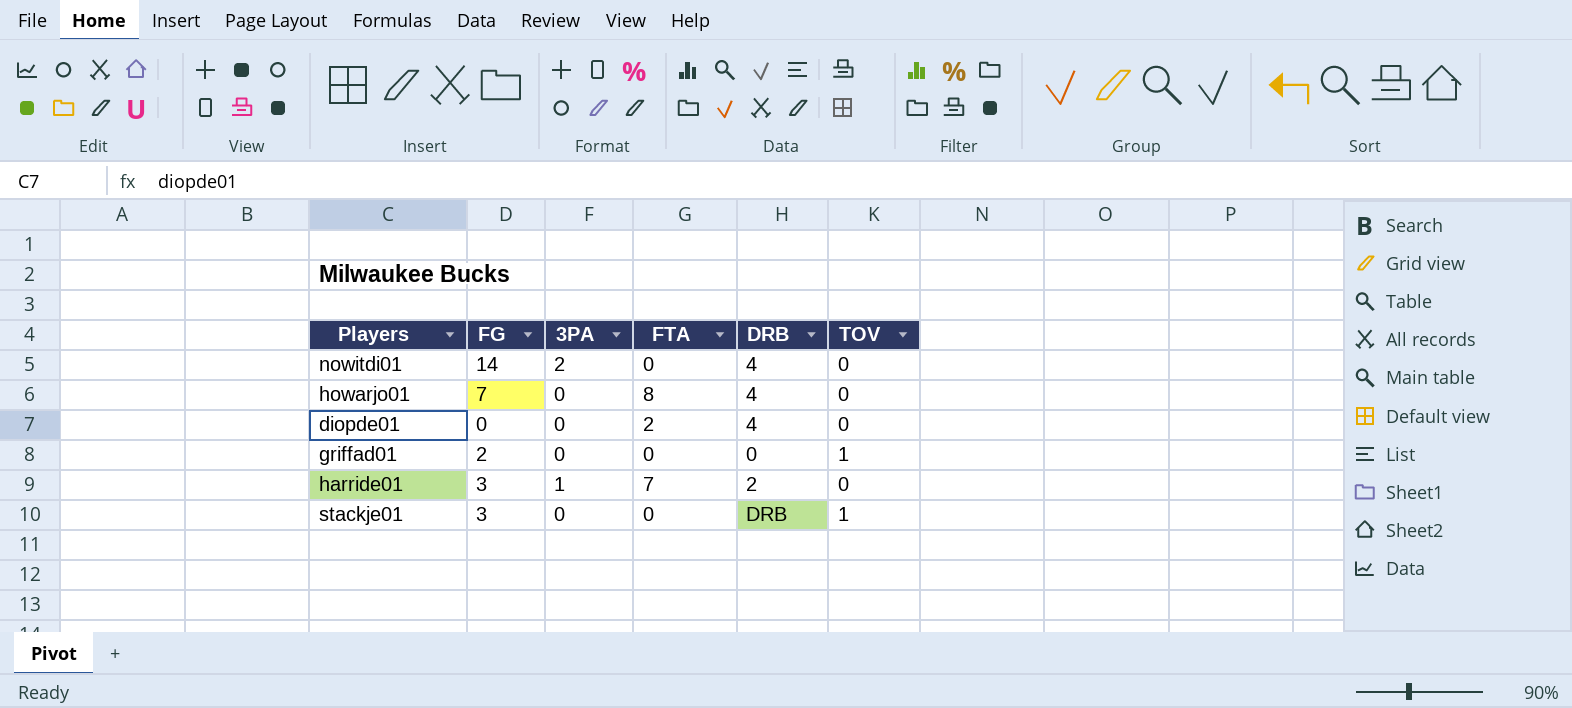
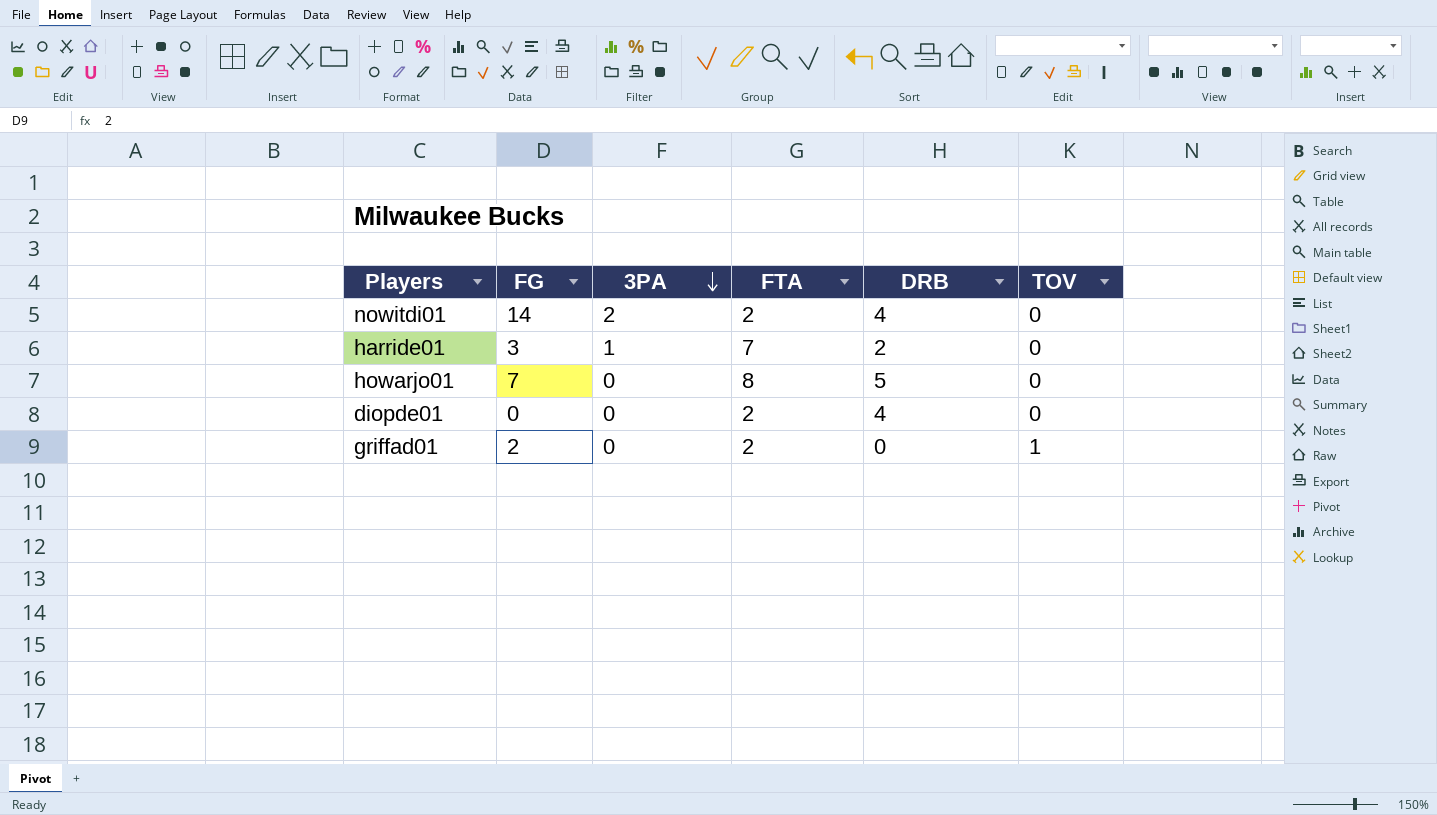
row order: none -> 3PA descending
row stackje01: 3 | 0 | 0 | DRB | 1 -> none
nowitdi01 | FTA: 0 -> 2
howarjo01 | DRB: 4 -> 5
griffad01 | FTA: 0 -> 2

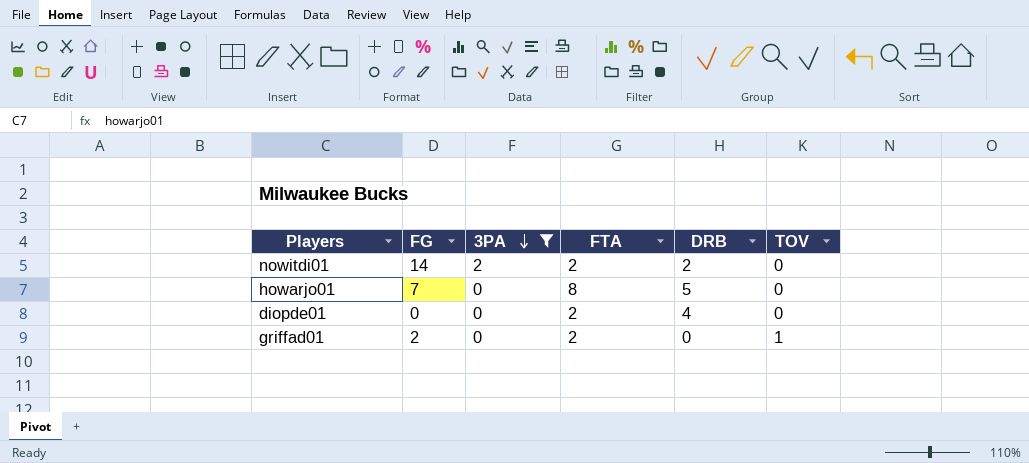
filter: none -> 3PA != 1
nowitdi01 | DRB: 4 -> 2

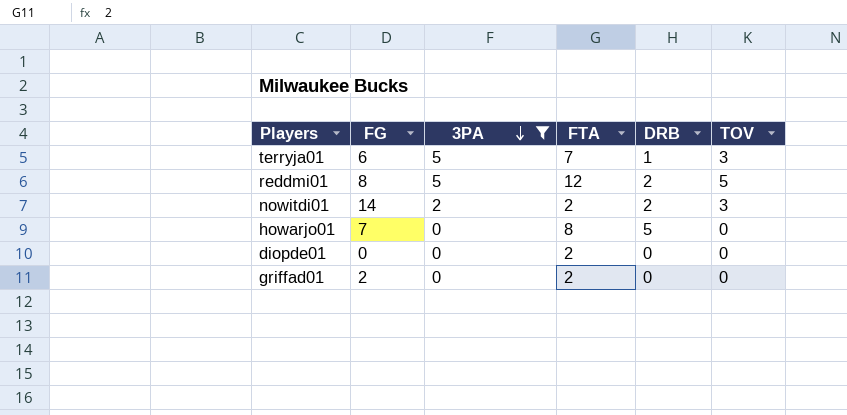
row terryja01: none -> 6 | 5 | 7 | 1 | 3
row reddmi01: none -> 8 | 5 | 12 | 2 | 5
nowitdi01 | TOV: 0 -> 3
diopde01 | DRB: 4 -> 0
griffad01 | TOV: 1 -> 0

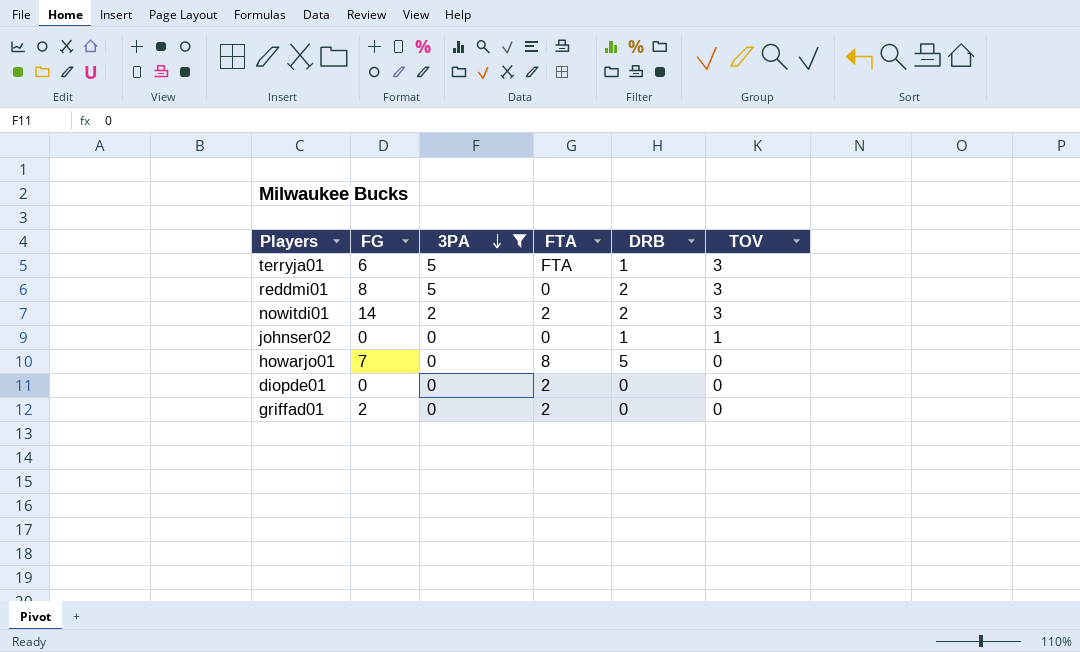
terryja01 | FTA: 7 -> FTA
reddmi01 | FTA: 12 -> 0
reddmi01 | TOV: 5 -> 3
row johnser02: none -> 0 | 0 | 0 | 1 | 1

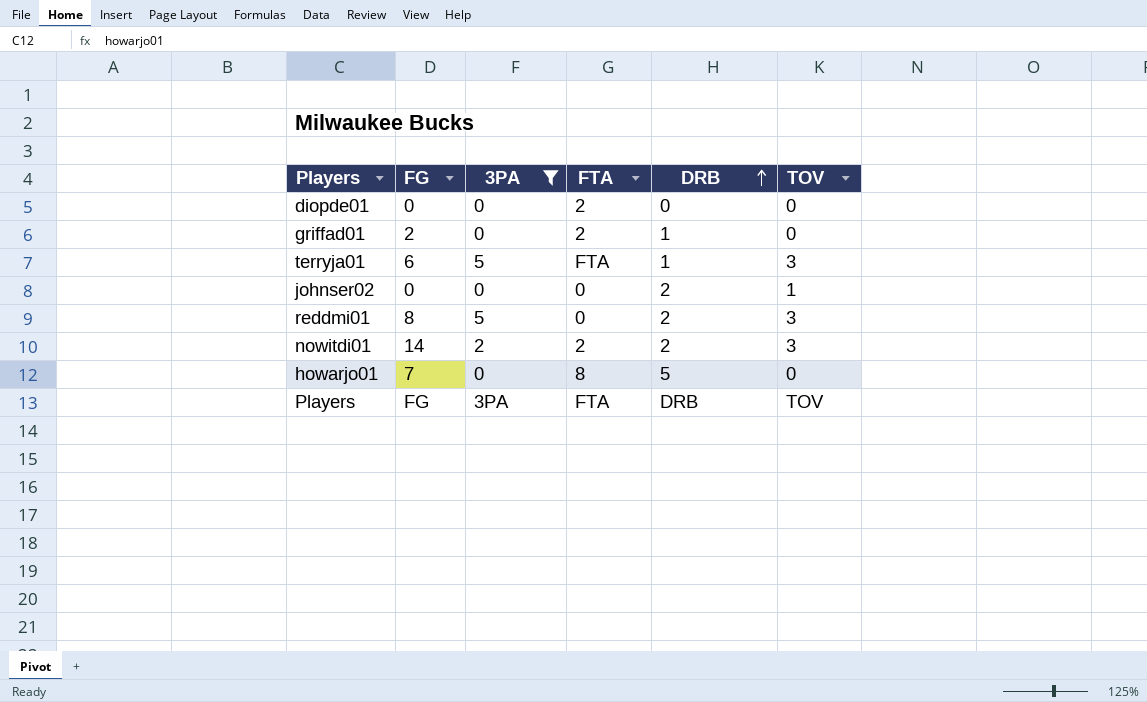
row order: 3PA descending -> DRB ascending
griffad01 | DRB: 0 -> 1
johnser02 | DRB: 1 -> 2
row Players: none -> FG | 3PA | FTA | DRB | TOV

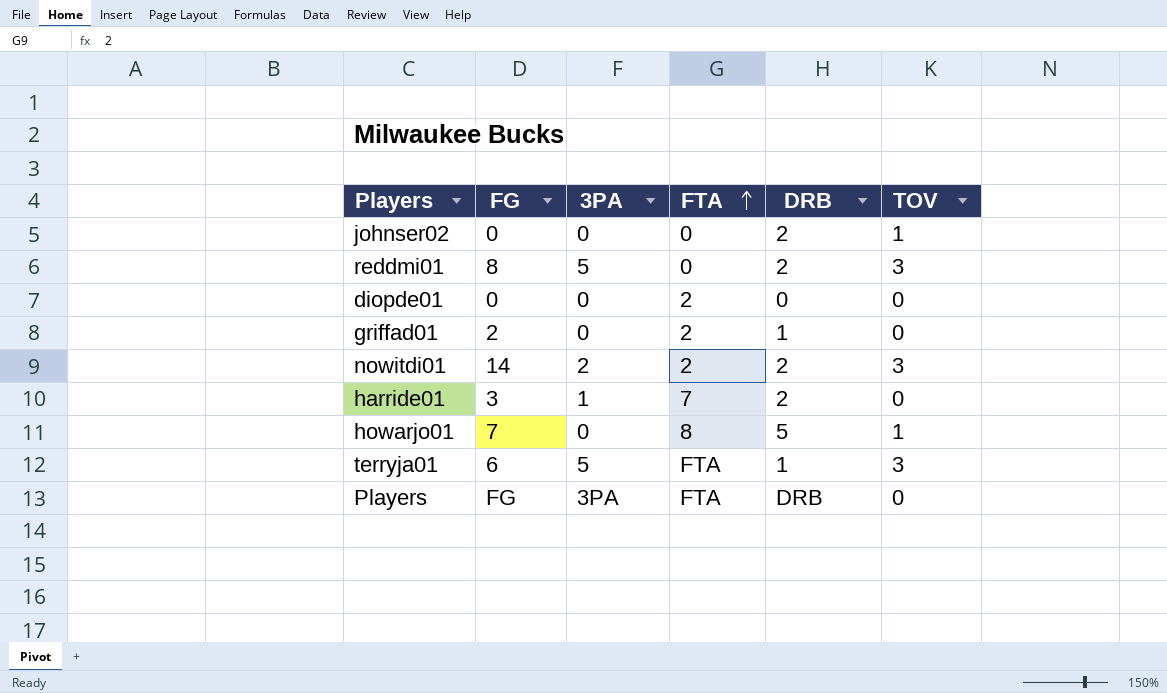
filter: 3PA != 1 -> none
row order: DRB ascending -> FTA ascending
howarjo01 | TOV: 0 -> 1
Players | TOV: TOV -> 0

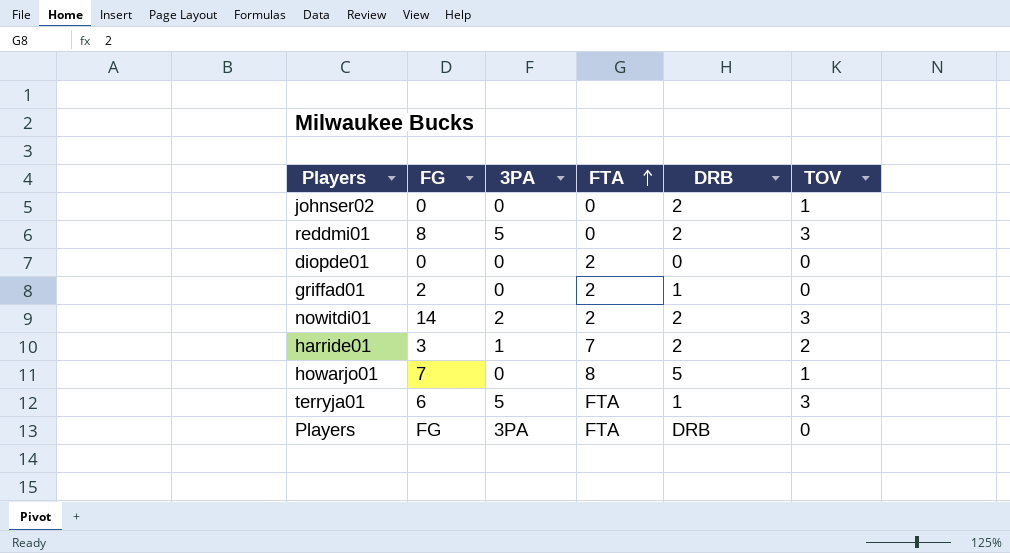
harride01 | TOV: 0 -> 2

